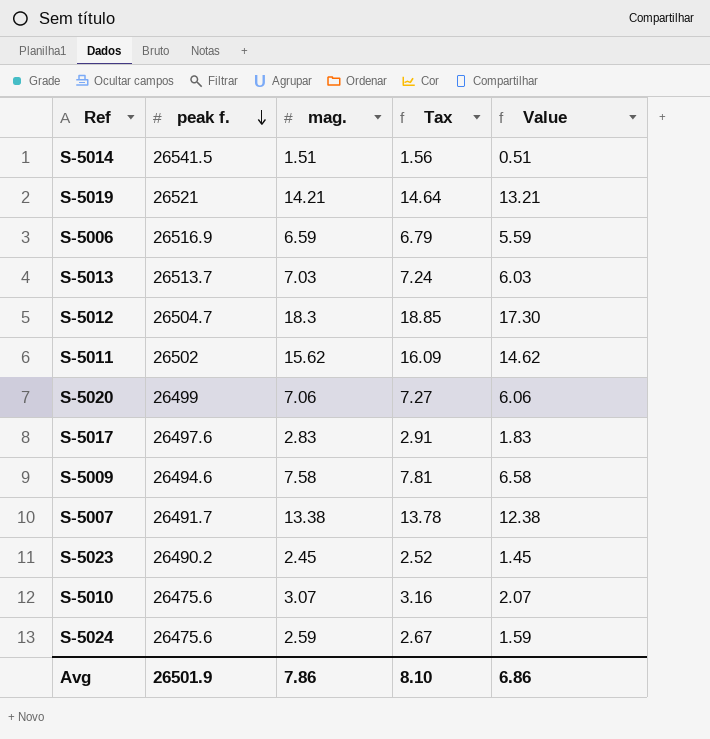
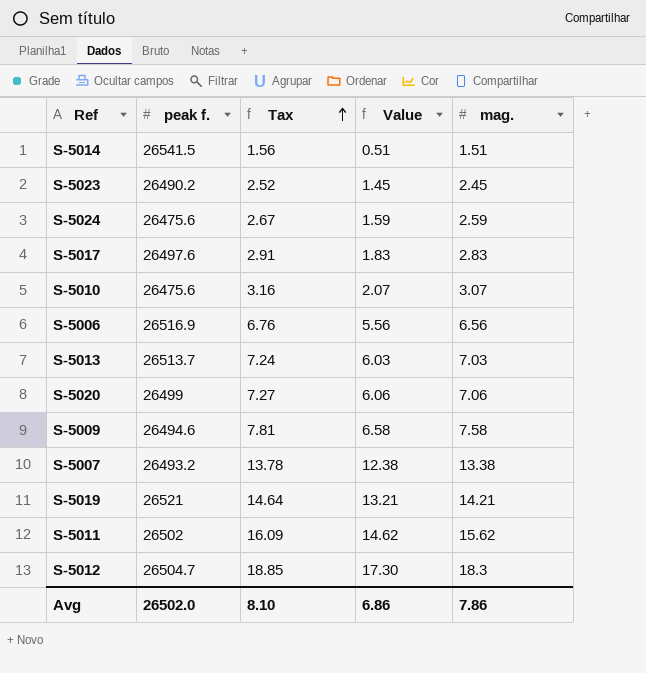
row order: peak f. descending -> Tax ascending
column mag. | position: 3 -> 5
S-5006 | Tax: 6.79 -> 6.76
S-5006 | Value: 5.59 -> 5.56
S-5006 | mag.: 6.59 -> 6.56
S-5007 | peak f.: 26491.7 -> 26493.2
Avg | peak f.: 26501.9 -> 26502.0

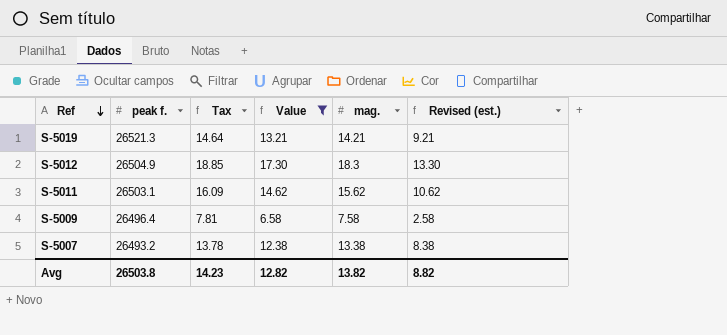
filter: none -> Value >= 6.58
row order: Tax ascending -> Ref descending
column Revised (est.) | formula: none -> [mag.] - 5
S-5019 | peak f.: 26521 -> 26521.3
S-5012 | peak f.: 26504.7 -> 26504.9
S-5011 | peak f.: 26502 -> 26503.1
S-5009 | peak f.: 26494.6 -> 26496.4
Avg | peak f.: 26502.0 -> 26503.8
Avg | Tax: 8.10 -> 14.23
Avg | Value: 6.86 -> 12.82
Avg | mag.: 7.86 -> 13.82

